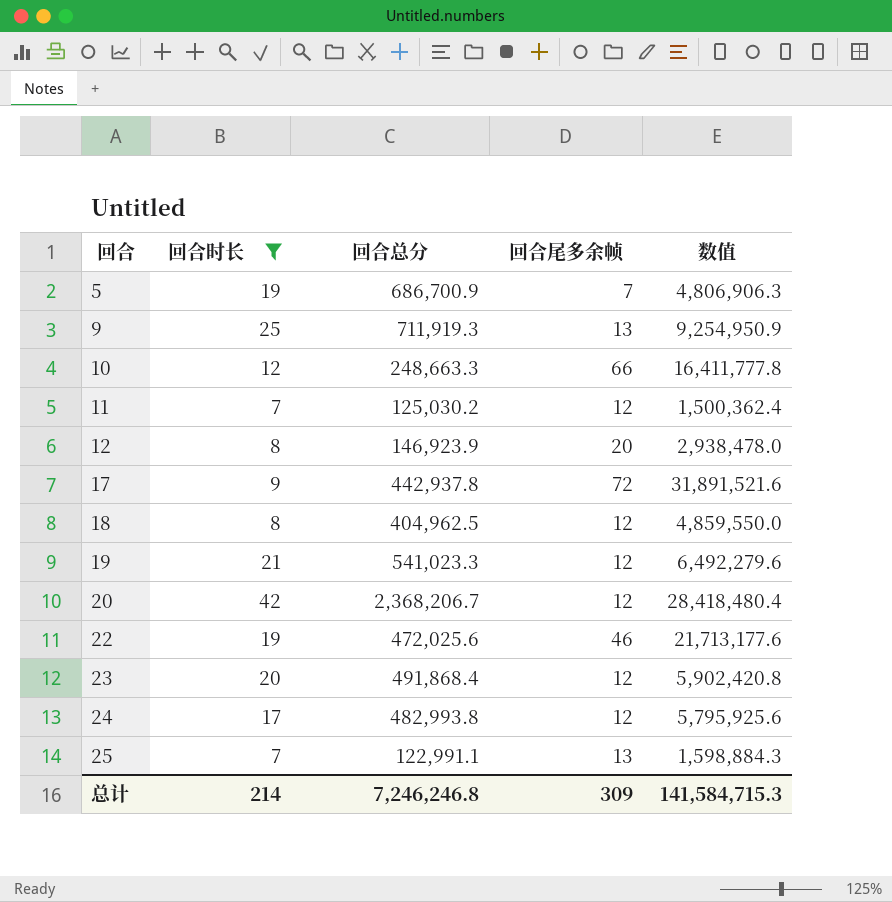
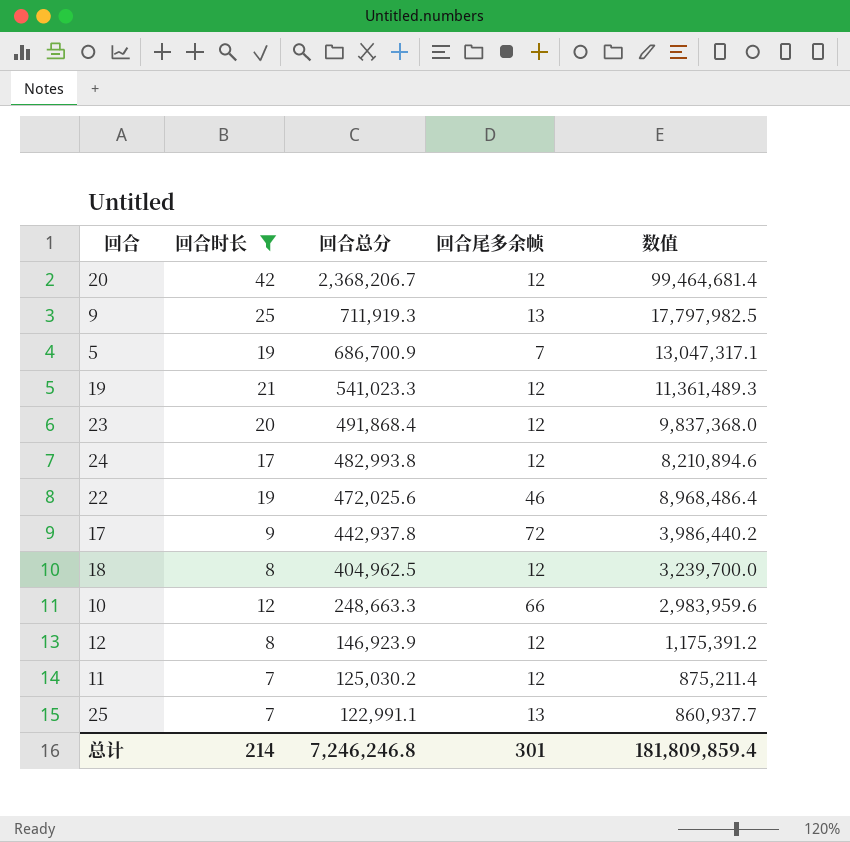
row order: 回合 ascending -> 回合总分 descending
column 数值 | formula: [回合总分] * [回合尾多余帧] -> [回合时长] * [回合总分]
12 | 回合尾多余帧: 20 -> 12
总计 | 回合尾多余帧: 309 -> 301
总计 | 数值: 141,584,715.3 -> 181,809,859.4

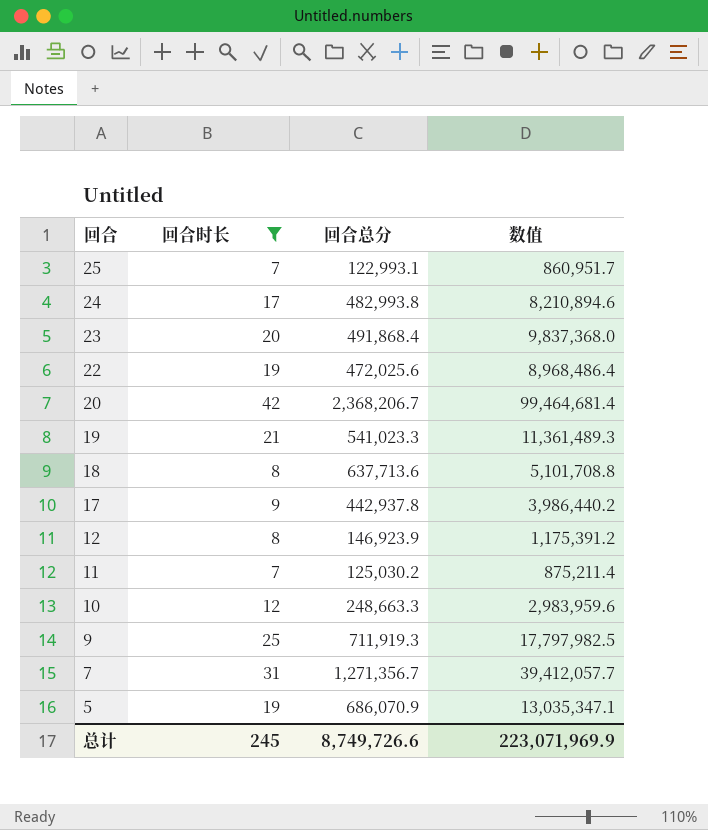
row order: 回合总分 descending -> 回合 descending
column 回合尾多余帧 | position: 4 -> none
25 | 回合总分: 122,991.1 -> 122,993.1
25 | 数值: 860,937.7 -> 860,951.7
18 | 回合总分: 404,962.5 -> 637,713.6
18 | 数值: 3,239,700.0 -> 5,101,708.8
row 7: none -> 31 | 1,271,356.7 | 39,412,057.7
5 | 回合总分: 686,700.9 -> 686,070.9
5 | 数值: 13,047,317.1 -> 13,035,347.1
总计 | 回合时长: 214 -> 245
总计 | 回合总分: 7,246,246.8 -> 8,749,726.6
总计 | 数值: 181,809,859.4 -> 223,071,969.9

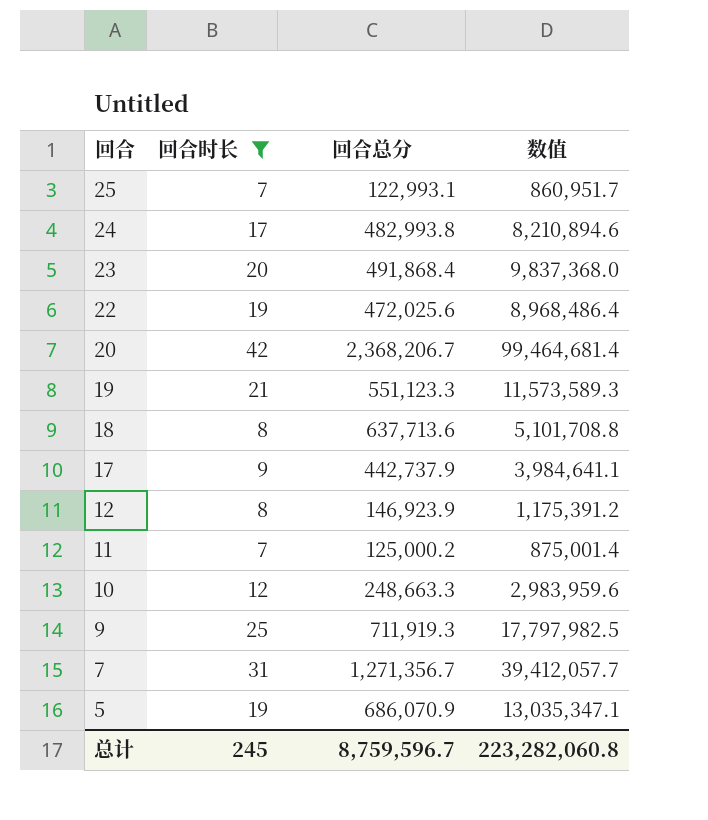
19 | 回合总分: 541,023.3 -> 551,123.3
19 | 数值: 11,361,489.3 -> 11,573,589.3
17 | 回合总分: 442,937.8 -> 442,737.9
17 | 数值: 3,986,440.2 -> 3,984,641.1
11 | 回合总分: 125,030.2 -> 125,000.2
11 | 数值: 875,211.4 -> 875,001.4
总计 | 回合总分: 8,749,726.6 -> 8,759,596.7
总计 | 数值: 223,071,969.9 -> 223,282,060.8

